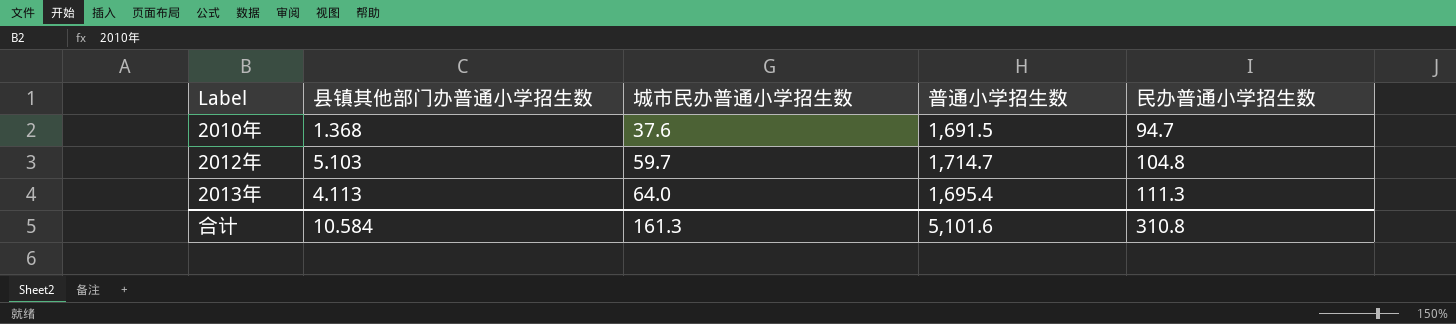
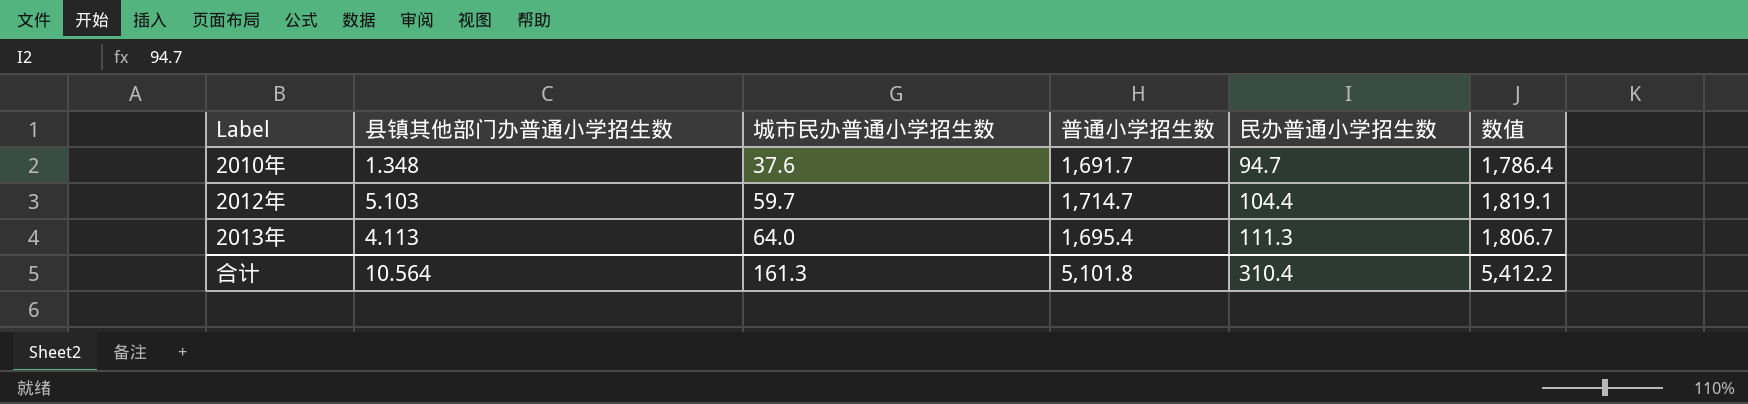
column 数值 | formula: none -> [普通小学招生数] + [民办普通小学招生数]
2010年 | 县镇其他部门办普通小学招生数: 1.368 -> 1.348
2010年 | 普通小学招生数: 1,691.5 -> 1,691.7
2012年 | 民办普通小学招生数: 104.8 -> 104.4
合计 | 县镇其他部门办普通小学招生数: 10.584 -> 10.564
合计 | 普通小学招生数: 5,101.6 -> 5,101.8
合计 | 民办普通小学招生数: 310.8 -> 310.4

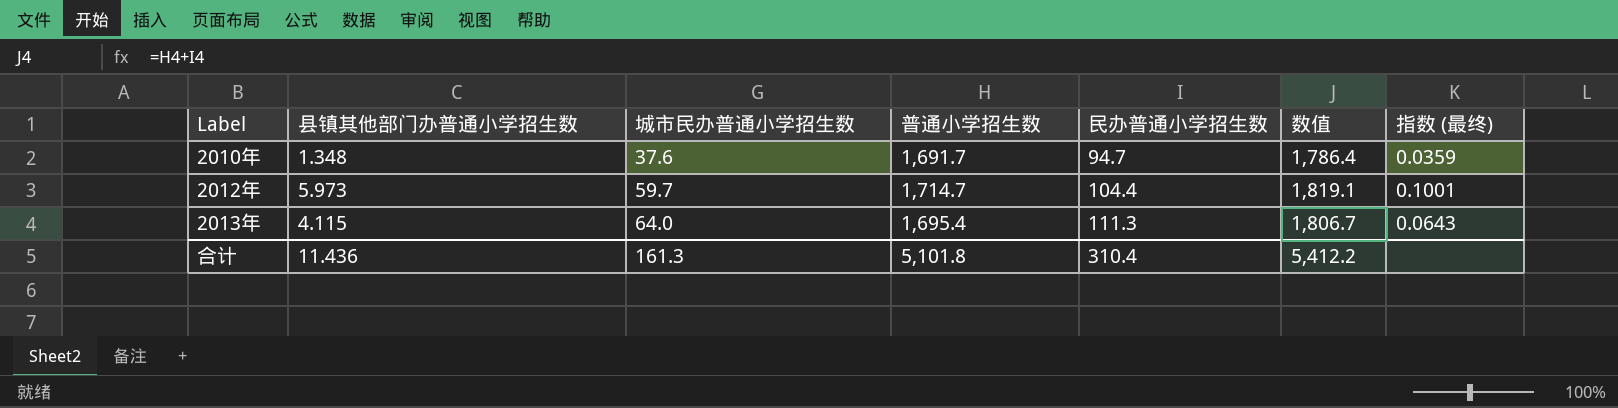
column 指数 (最终) | formula: none -> [县镇其他部门办普通小学招生数] / [城市民办普通小学招生数]
2012年 | 县镇其他部门办普通小学招生数: 5.103 -> 5.973
2013年 | 县镇其他部门办普通小学招生数: 4.113 -> 4.115
合计 | 县镇其他部门办普通小学招生数: 10.564 -> 11.436

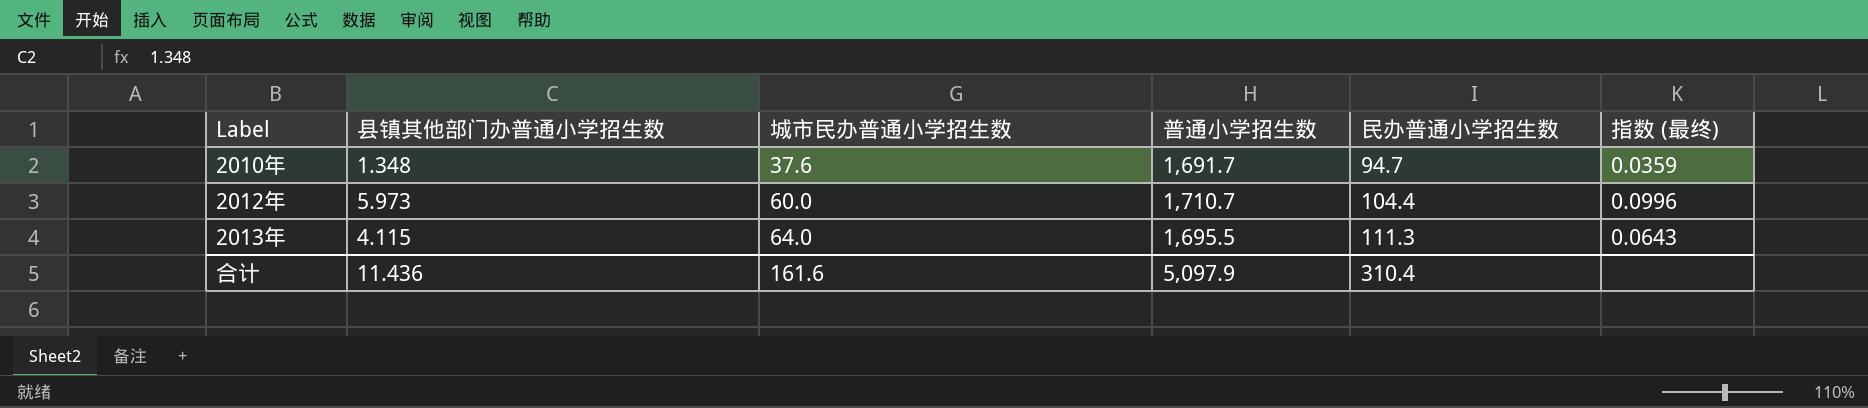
column 数值 | formula: [普通小学招生数] + [民办普通小学招生数] -> none
2012年 | 城市民办普通小学招生数: 59.7 -> 60.0
2012年 | 普通小学招生数: 1,714.7 -> 1,710.7
2012年 | 指数 (最终): 0.1001 -> 0.0996
2013年 | 普通小学招生数: 1,695.4 -> 1,695.5
合计 | 城市民办普通小学招生数: 161.3 -> 161.6
合计 | 普通小学招生数: 5,101.8 -> 5,097.9

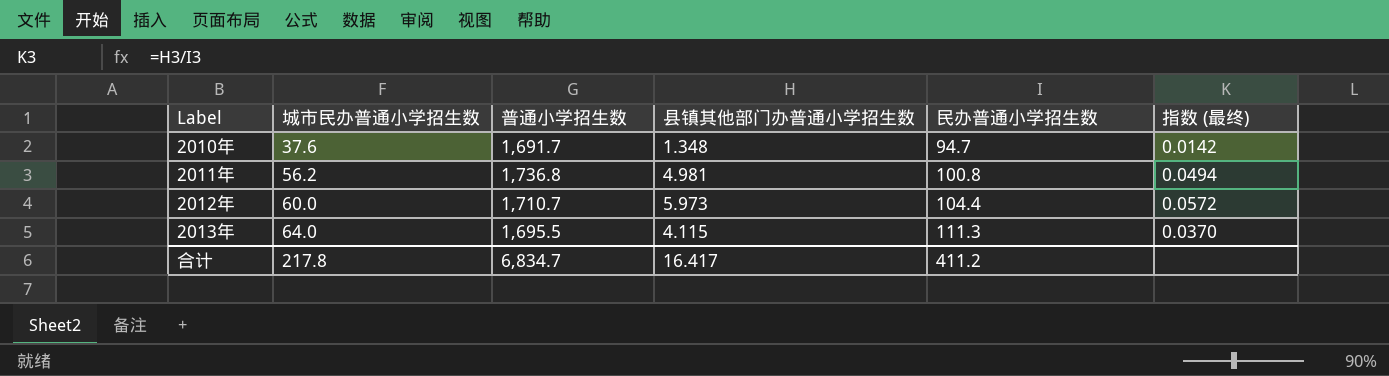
column 县镇其他部门办普通小学招生数 | position: 2 -> 4
column 指数 (最终) | formula: [县镇其他部门办普通小学招生数] / [城市民办普通小学招生数] -> [县镇其他部门办普通小学招生数] / [民办普通小学招生数]
row 2011年: none -> 56.2 | 1,736.8 | 4.981 | 100.8 | 0.0494
合计 | 城市民办普通小学招生数: 161.6 -> 217.8
合计 | 普通小学招生数: 5,097.9 -> 6,834.7
合计 | 县镇其他部门办普通小学招生数: 11.436 -> 16.417
合计 | 民办普通小学招生数: 310.4 -> 411.2

